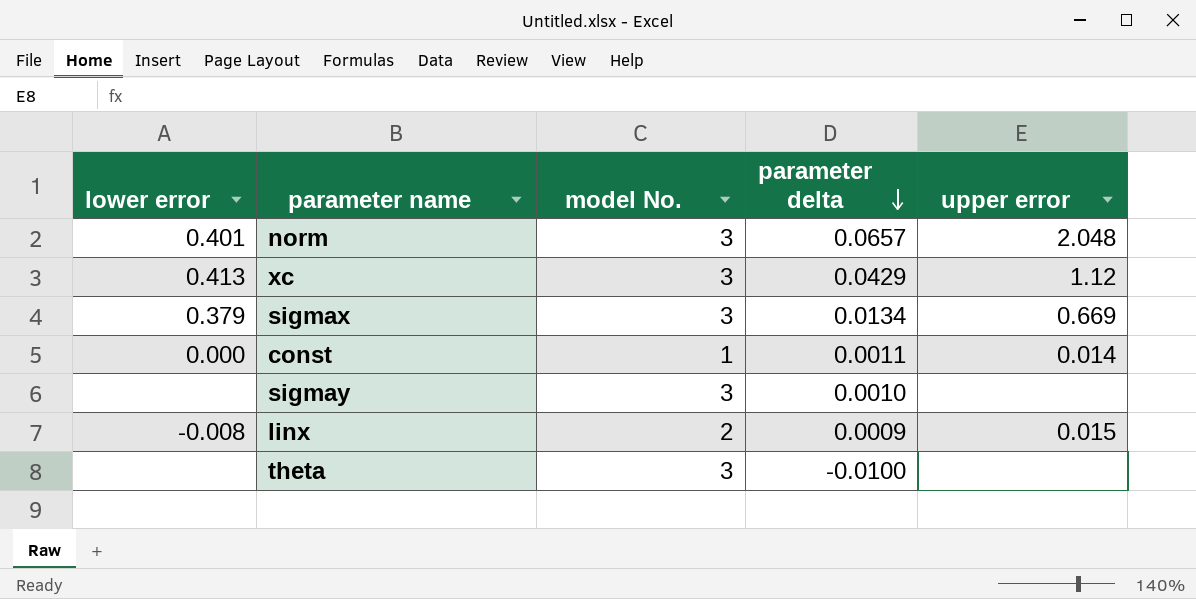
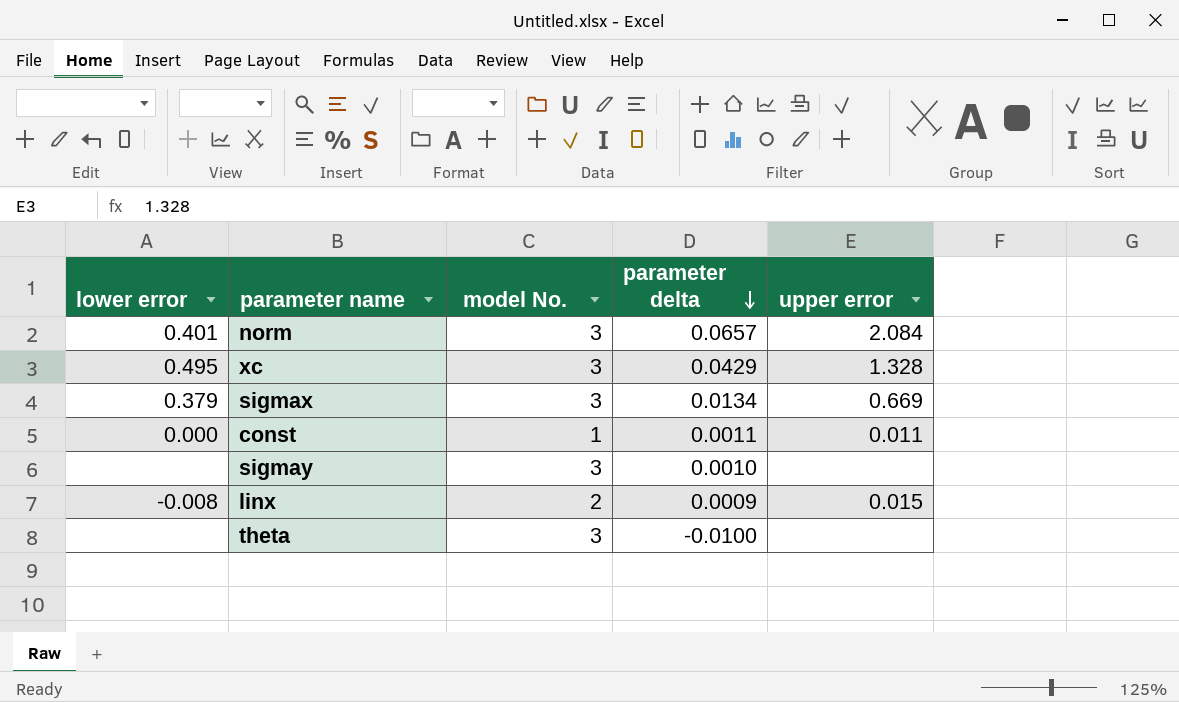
norm | upper error: 2.048 -> 2.084
xc | lower error: 0.413 -> 0.495
xc | upper error: 1.12 -> 1.328
const | upper error: 0.014 -> 0.011

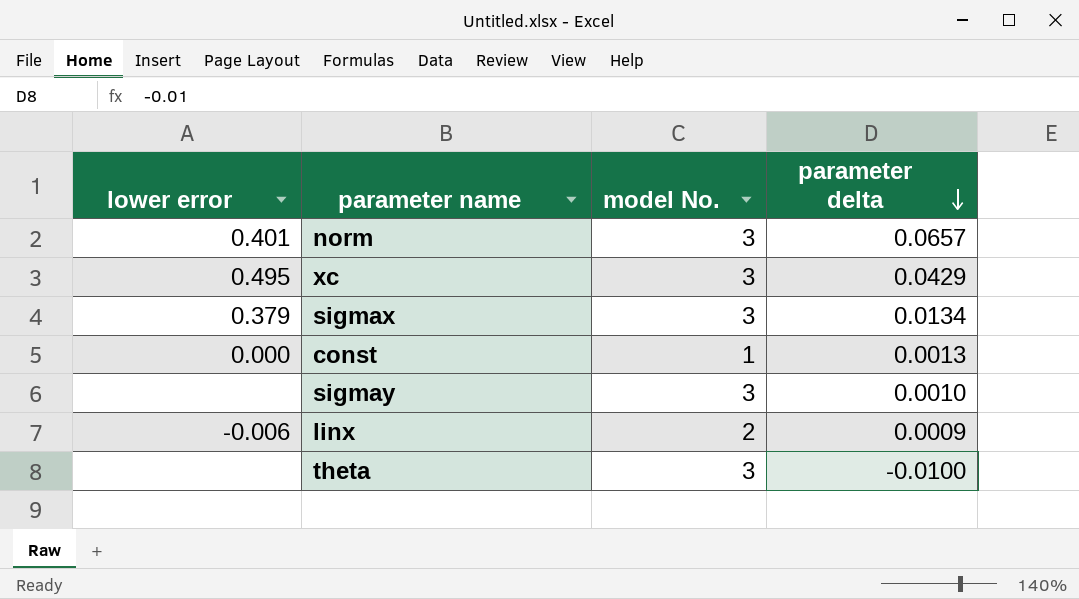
column upper error | position: 5 -> none
const | parameter delta: 0.0011 -> 0.0013
linx | lower error: -0.008 -> -0.006

